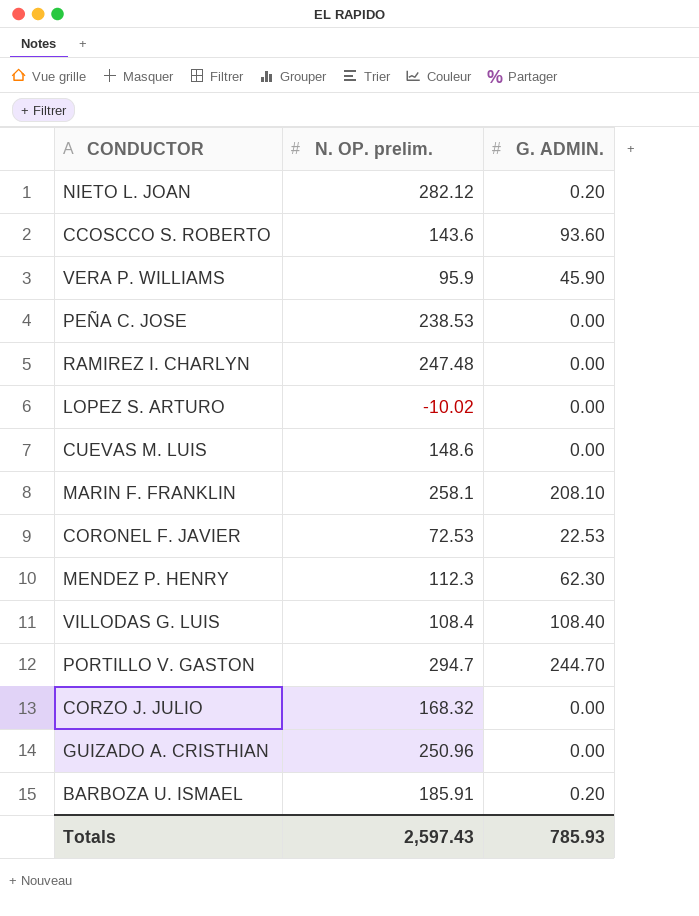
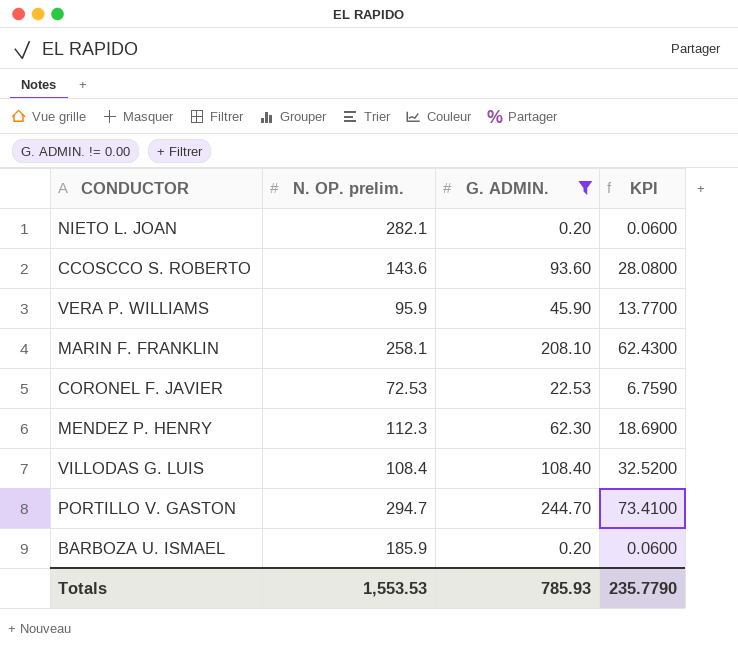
filter: none -> G. ADMIN. != 0.00
column KPI | formula: none -> [G. ADMIN.] * 0.3
NIETO L. JOAN | N. OP. prelim.: 282.12 -> 282.1
BARBOZA U. ISMAEL | N. OP. prelim.: 185.91 -> 185.9
Totals | N. OP. prelim.: 2,597.43 -> 1,553.53

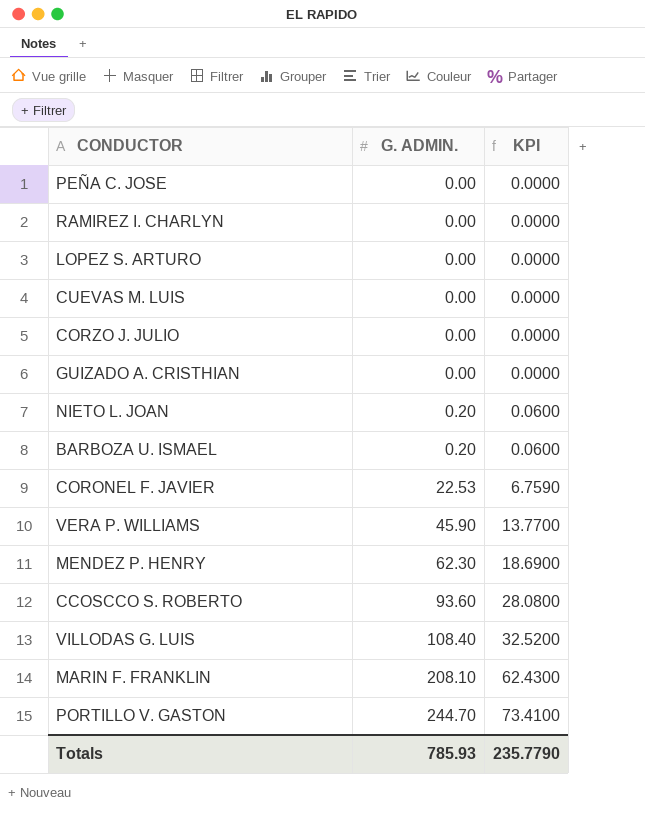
filter: G. ADMIN. != 0.00 -> none
row order: none -> G. ADMIN. ascending
column N. OP. prelim. | position: 2 -> none

